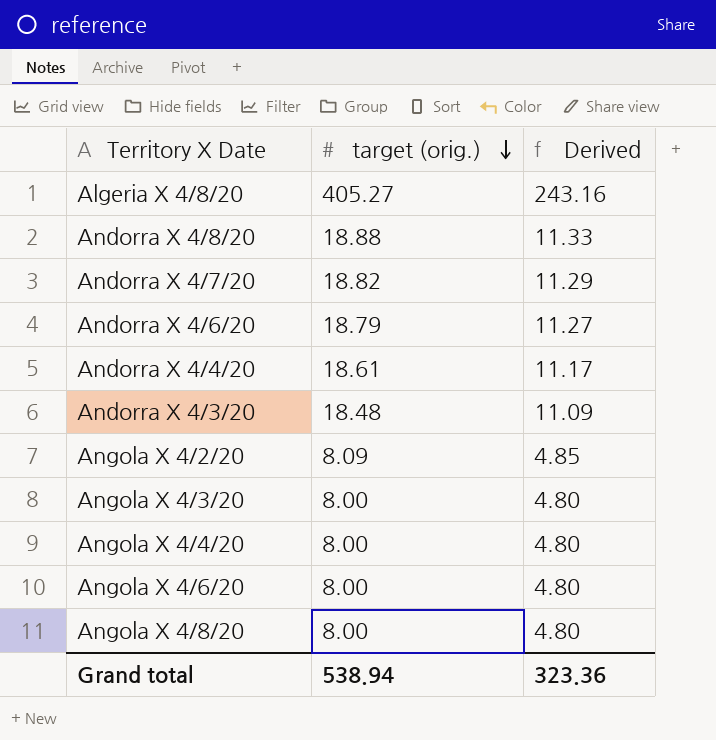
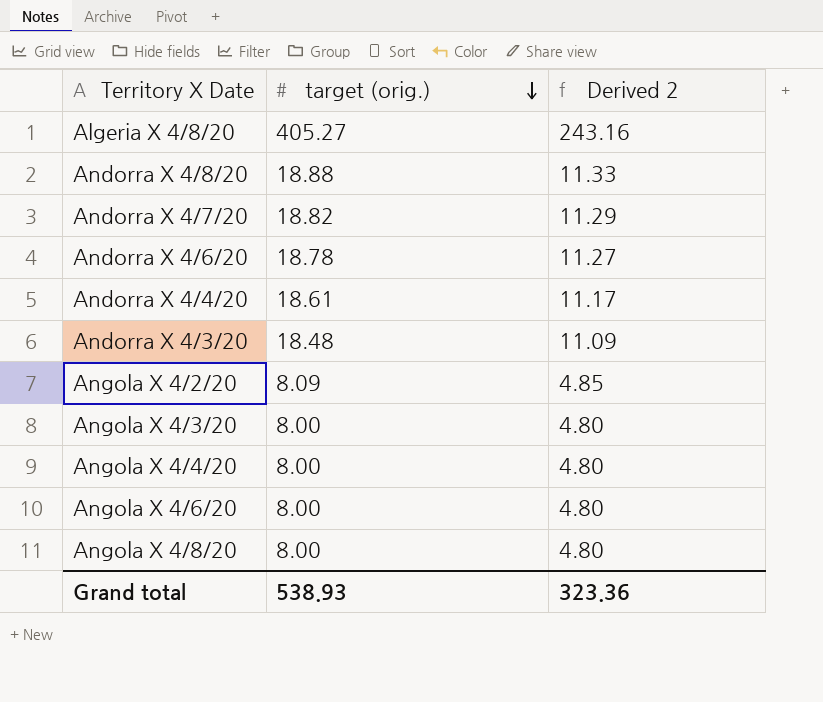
column name: Derived -> Derived 2
Andorra X 4/6/20 | target (orig.): 18.79 -> 18.78
Grand total | target (orig.): 538.94 -> 538.93

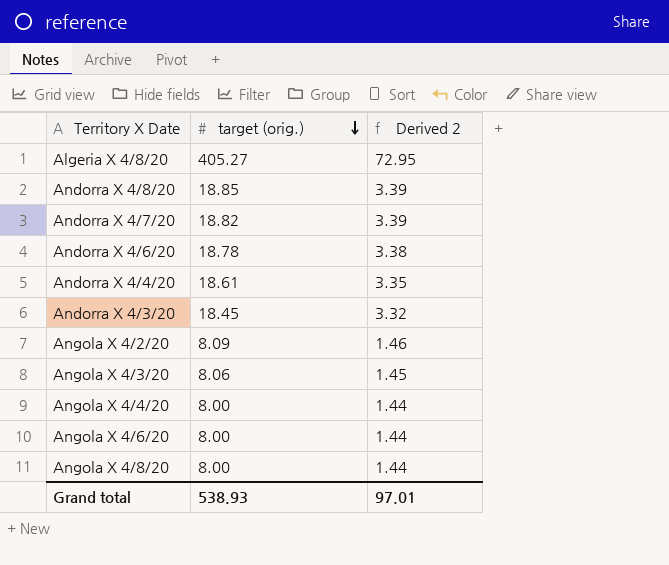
column Derived 2 | formula: [target (orig.)] * 0.6 -> [target (orig.)] * 0.18
Andorra X 4/8/20 | target (orig.): 18.88 -> 18.85
Andorra X 4/3/20 | target (orig.): 18.48 -> 18.45
Angola X 4/3/20 | target (orig.): 8.00 -> 8.06
Grand total | Derived 2: 323.36 -> 97.01

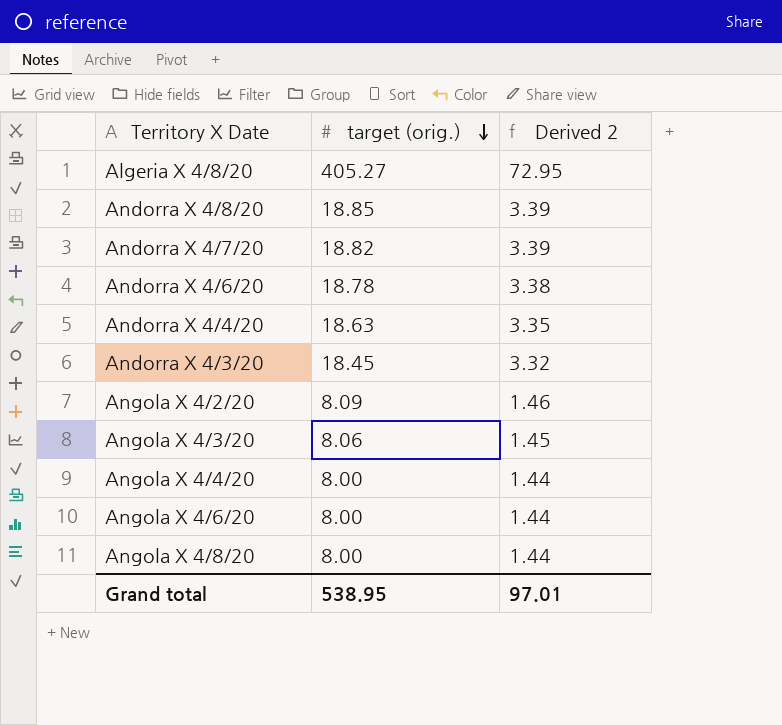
Andorra X 4/4/20 | target (orig.): 18.61 -> 18.63
Grand total | target (orig.): 538.93 -> 538.95

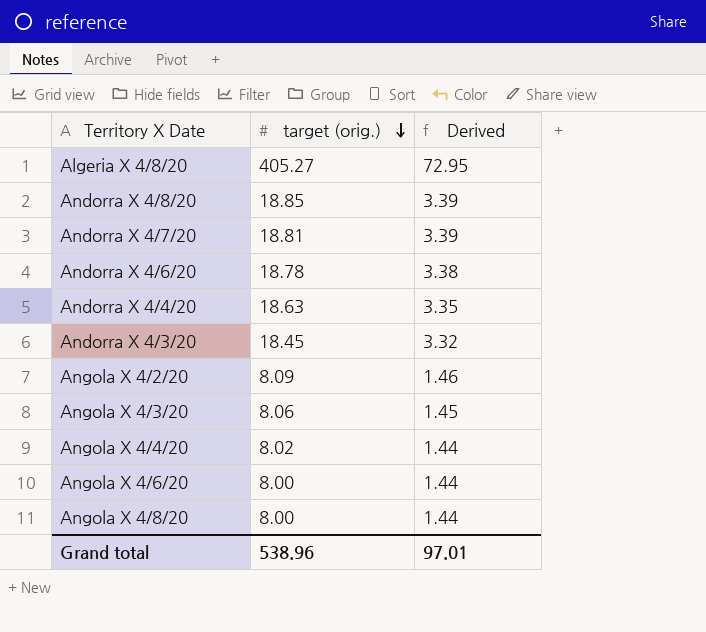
column name: Derived 2 -> Derived
Andorra X 4/7/20 | target (orig.): 18.82 -> 18.81
Angola X 4/4/20 | target (orig.): 8.00 -> 8.02
Grand total | target (orig.): 538.95 -> 538.96

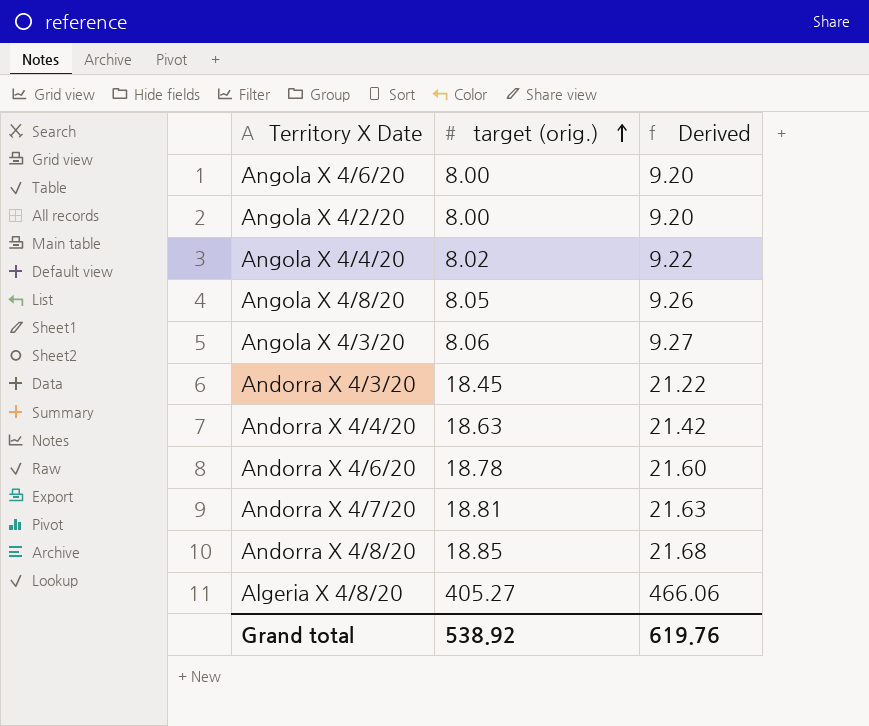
row order: target (orig.) descending -> target (orig.) ascending
column Derived | formula: [target (orig.)] * 0.18 -> [target (orig.)] * 1.15
Angola X 4/2/20 | target (orig.): 8.09 -> 8.00
Angola X 4/8/20 | target (orig.): 8.00 -> 8.05
Grand total | target (orig.): 538.96 -> 538.92
Grand total | Derived: 97.01 -> 619.76

